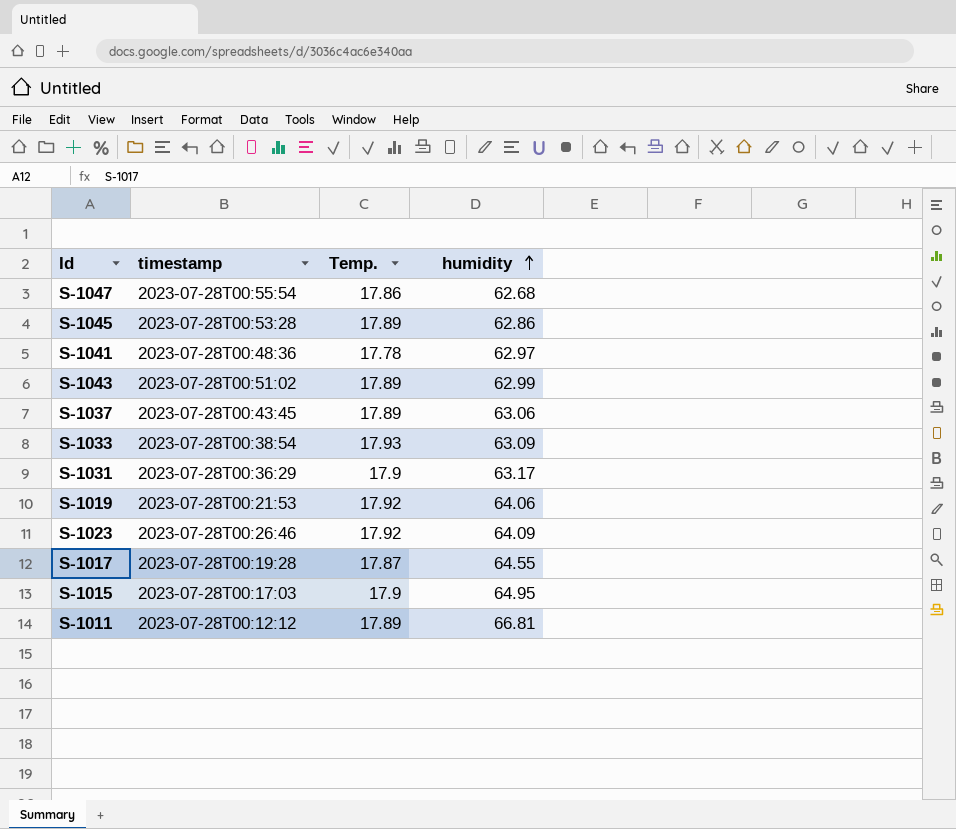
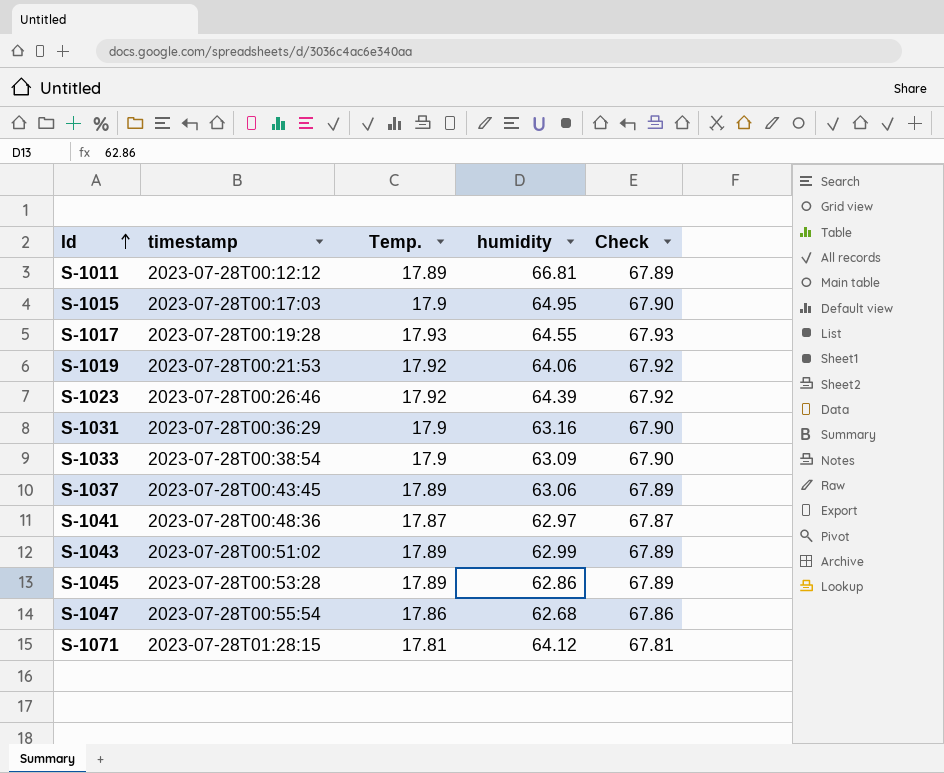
row order: humidity ascending -> Id ascending
column Check | formula: none -> [Temp.] + 50
S-1017 | Temp.: 17.87 -> 17.93
S-1023 | humidity: 64.09 -> 64.39
S-1031 | humidity: 63.17 -> 63.16
S-1033 | Temp.: 17.93 -> 17.9
S-1041 | Temp.: 17.78 -> 17.87
row S-1071: none -> 2023-07-28T01:28:15 | 17.81 | 64.12 | 67.81

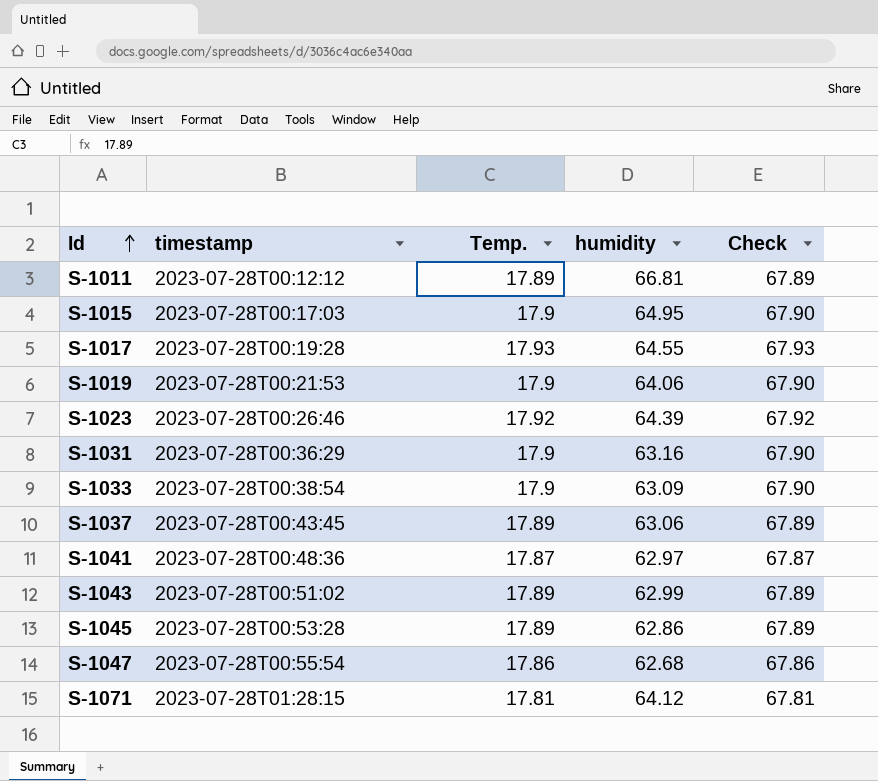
S-1019 | Temp.: 17.92 -> 17.9
S-1019 | Check: 67.92 -> 67.90

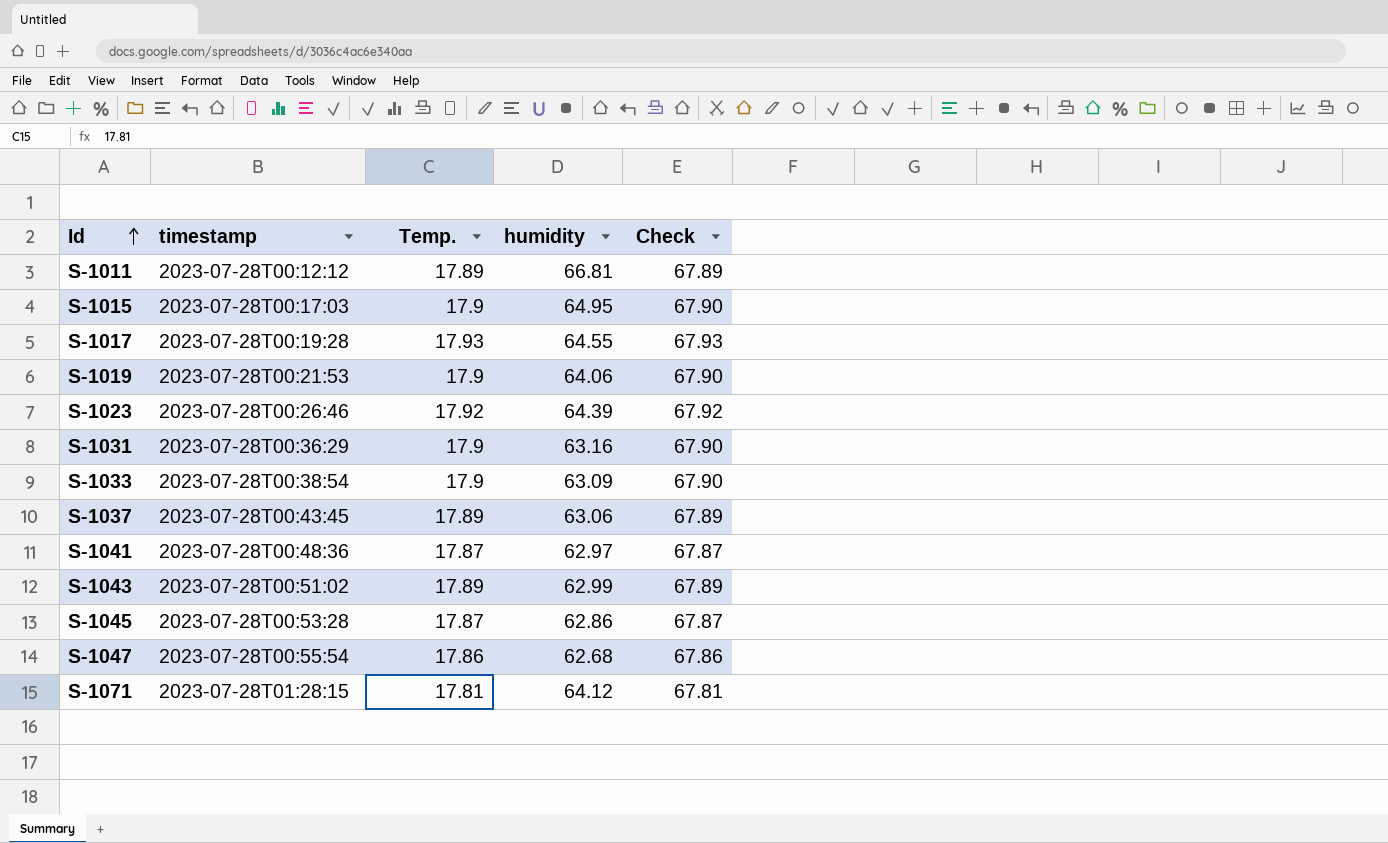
S-1045 | Temp.: 17.89 -> 17.87
S-1045 | Check: 67.89 -> 67.87

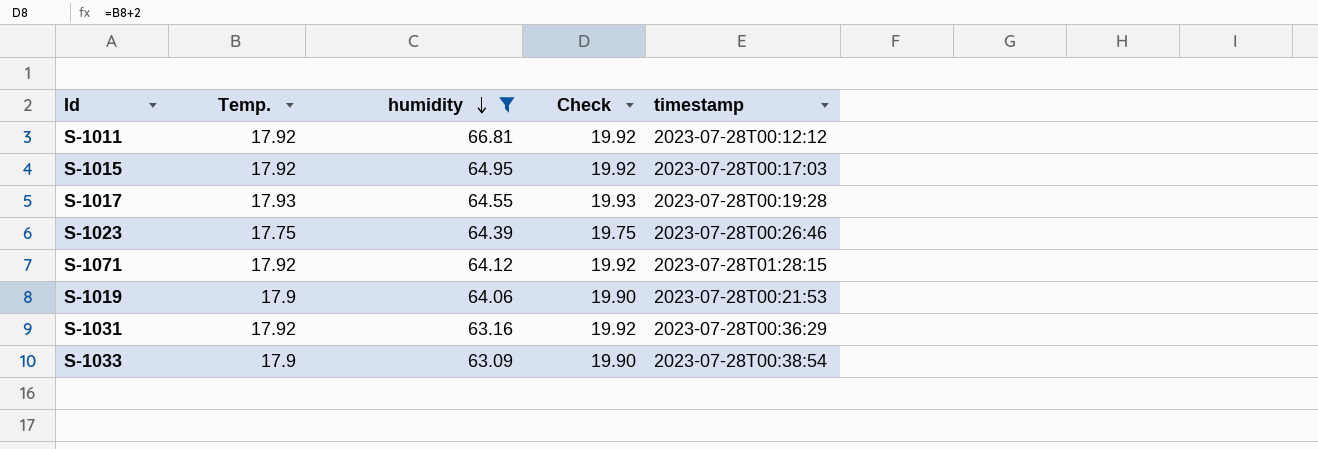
filter: none -> humidity >= 63.09
row order: Id ascending -> humidity descending
column Check | formula: [Temp.] + 50 -> [Temp.] + 2
column timestamp | position: 2 -> 5
S-1011 | Temp.: 17.89 -> 17.92
S-1015 | Temp.: 17.9 -> 17.92
S-1023 | Temp.: 17.92 -> 17.75
S-1071 | Temp.: 17.81 -> 17.92
S-1031 | Temp.: 17.9 -> 17.92

